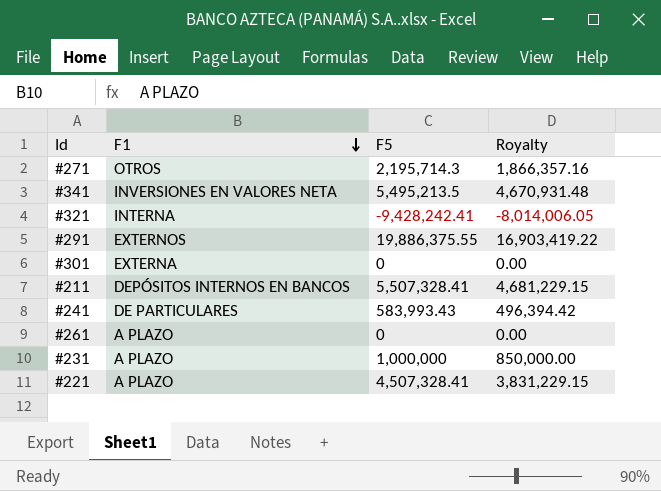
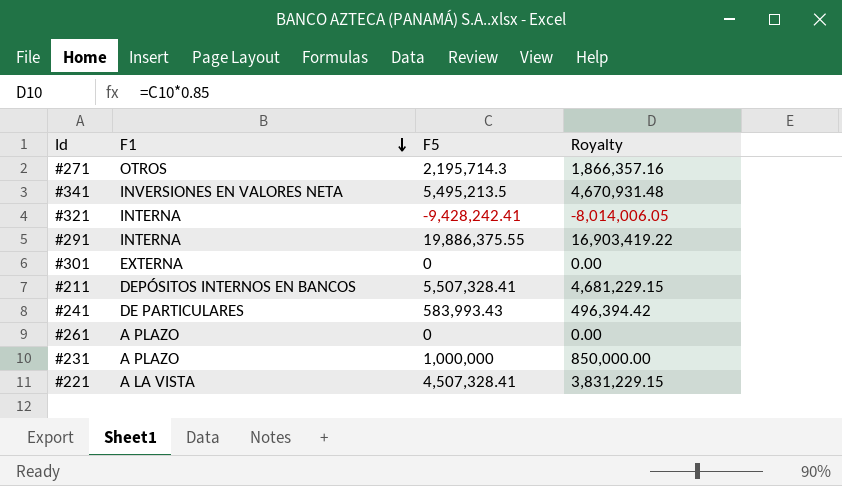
#291 | F1: EXTERNOS -> INTERNA
#221 | F1: A PLAZO -> A LA VISTA

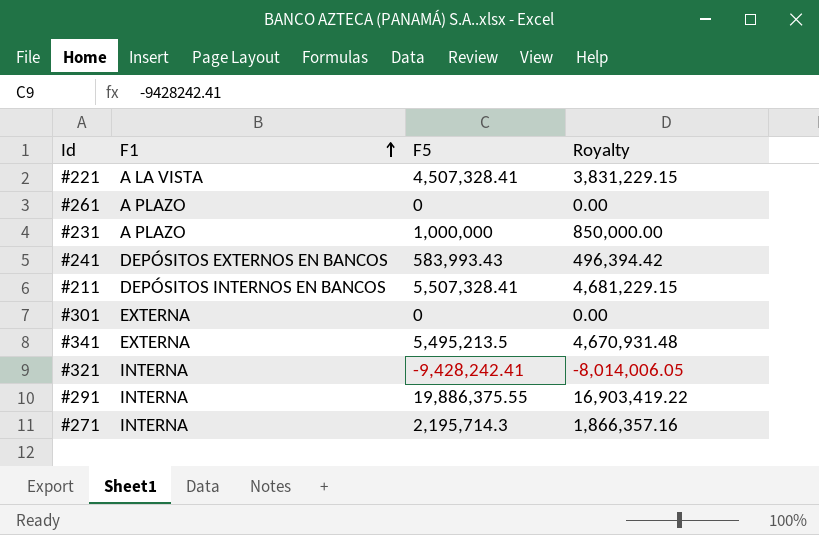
row order: F1 descending -> F1 ascending
#241 | F1: DE PARTICULARES -> DEPÓSITOS EXTERNOS EN BANCOS
#341 | F1: INVERSIONES EN VALORES NETA -> EXTERNA
#271 | F1: OTROS -> INTERNA

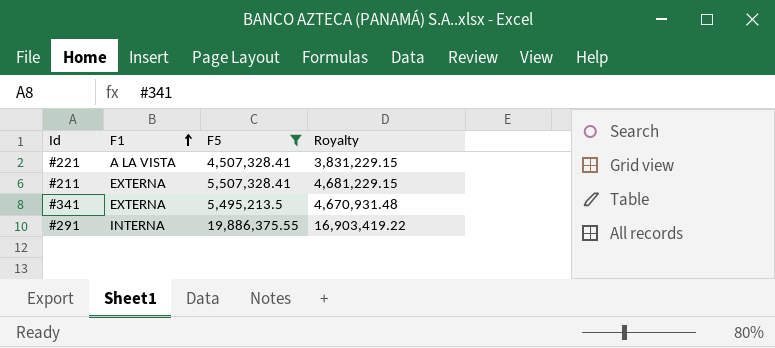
filter: none -> F5 >= 4,507,328.41
#211 | F1: DEPÓSITOS INTERNOS EN BANCOS -> EXTERNA

